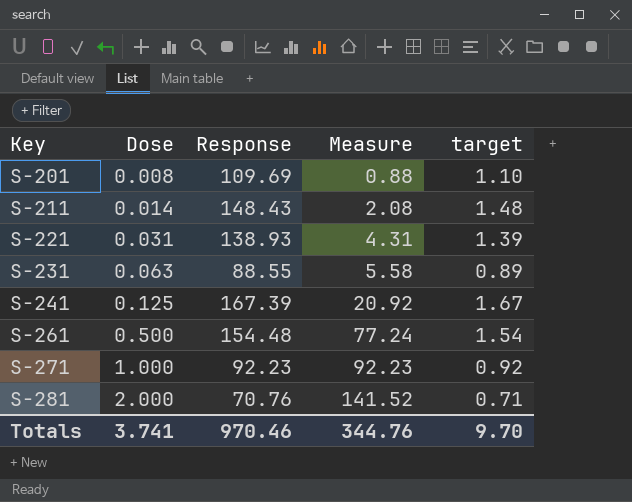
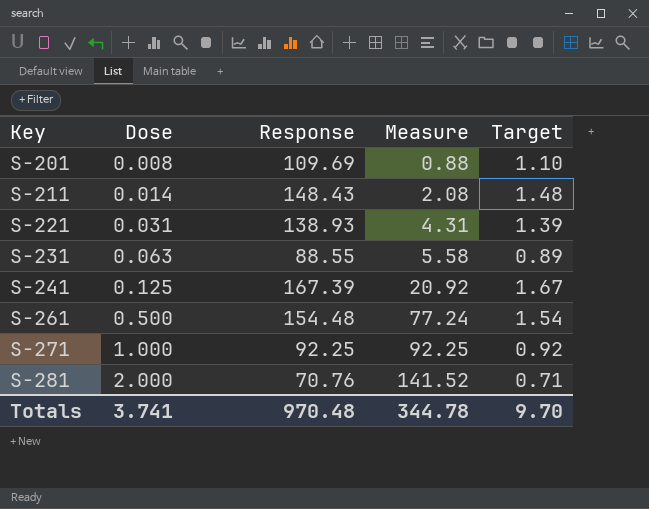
column name: target -> Target
S-271 | Response: 92.23 -> 92.25
S-271 | Measure: 92.23 -> 92.25
Totals | Response: 970.46 -> 970.48
Totals | Measure: 344.76 -> 344.78

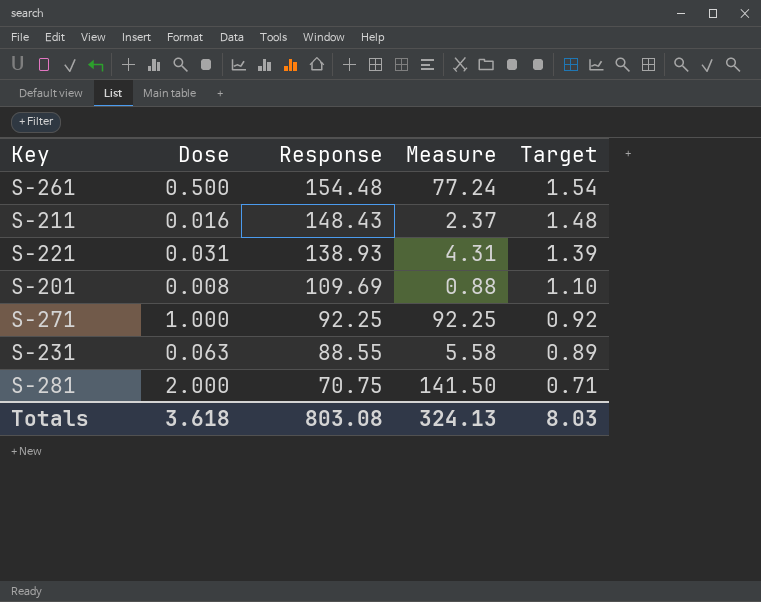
row order: Key ascending -> Response descending
row S-241: 0.125 | 167.39 | 20.92 | 1.67 -> none
S-211 | Dose: 0.014 -> 0.016
S-211 | Measure: 2.08 -> 2.37
S-281 | Response: 70.76 -> 70.75
S-281 | Measure: 141.52 -> 141.50
Totals | Dose: 3.741 -> 3.618
Totals | Response: 970.48 -> 803.08
Totals | Measure: 344.78 -> 324.13
Totals | Target: 9.70 -> 8.03

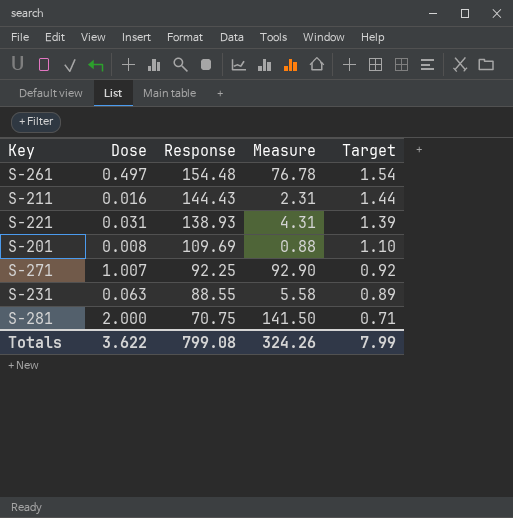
S-261 | Dose: 0.500 -> 0.497
S-261 | Measure: 77.24 -> 76.78
S-211 | Response: 148.43 -> 144.43
S-211 | Measure: 2.37 -> 2.31
S-211 | Target: 1.48 -> 1.44
S-271 | Dose: 1.000 -> 1.007
S-271 | Measure: 92.25 -> 92.90
Totals | Dose: 3.618 -> 3.622
Totals | Response: 803.08 -> 799.08
Totals | Measure: 324.13 -> 324.26
Totals | Target: 8.03 -> 7.99

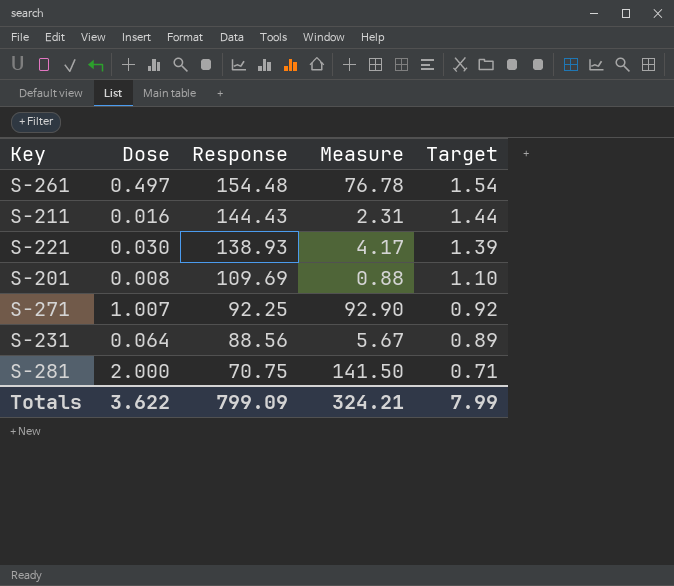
S-221 | Dose: 0.031 -> 0.030
S-221 | Measure: 4.31 -> 4.17
S-231 | Dose: 0.063 -> 0.064
S-231 | Response: 88.55 -> 88.56
S-231 | Measure: 5.58 -> 5.67
Totals | Response: 799.08 -> 799.09
Totals | Measure: 324.26 -> 324.21

